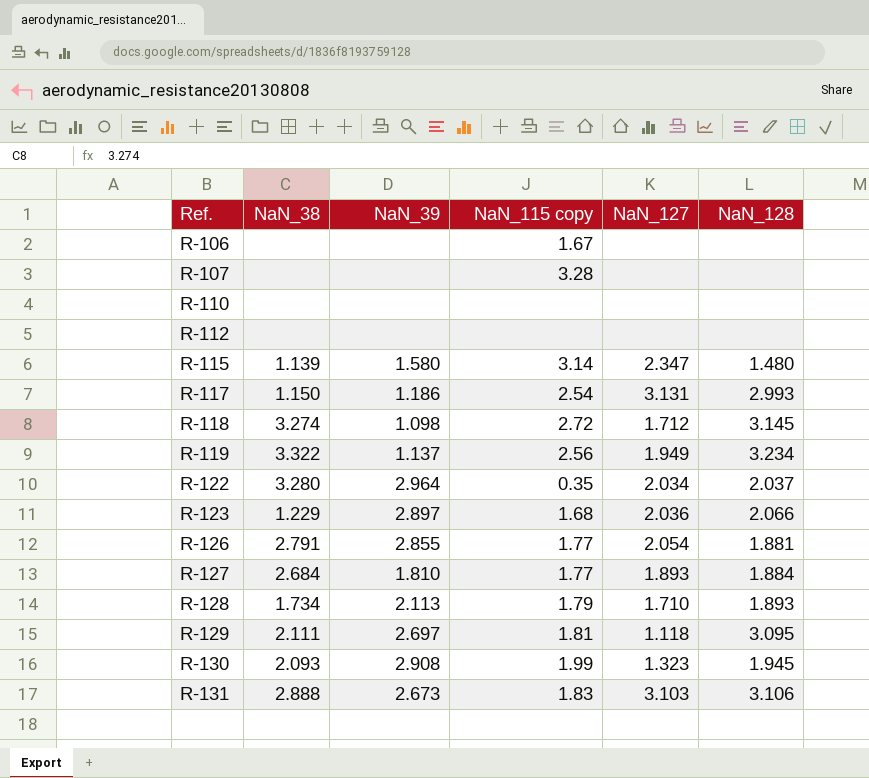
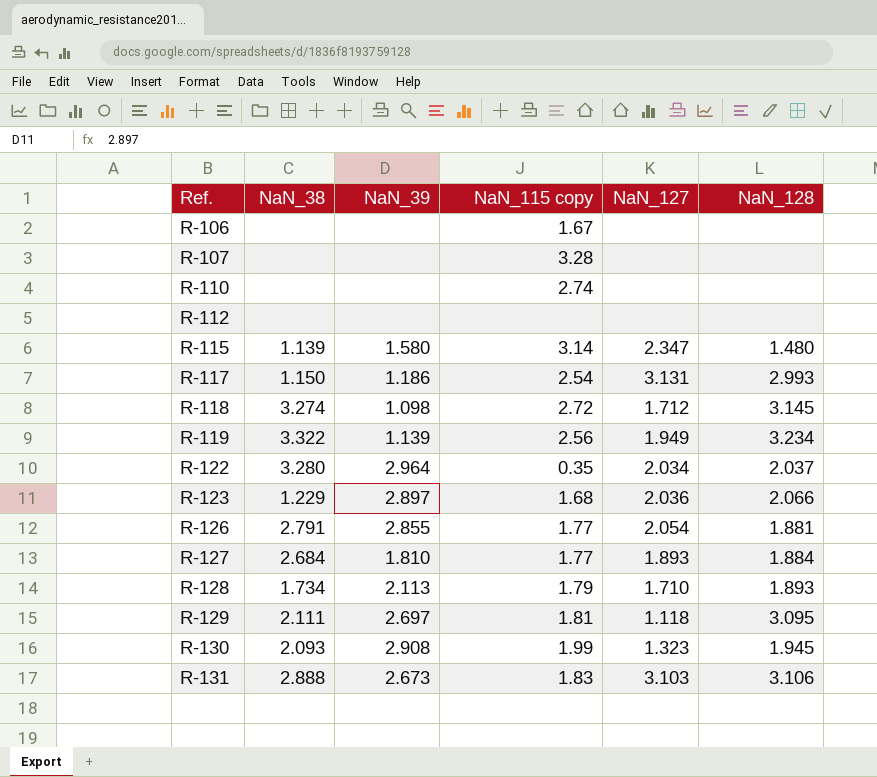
R-110 | NaN_115 copy: none -> 2.74
R-119 | NaN_39: 1.137 -> 1.139

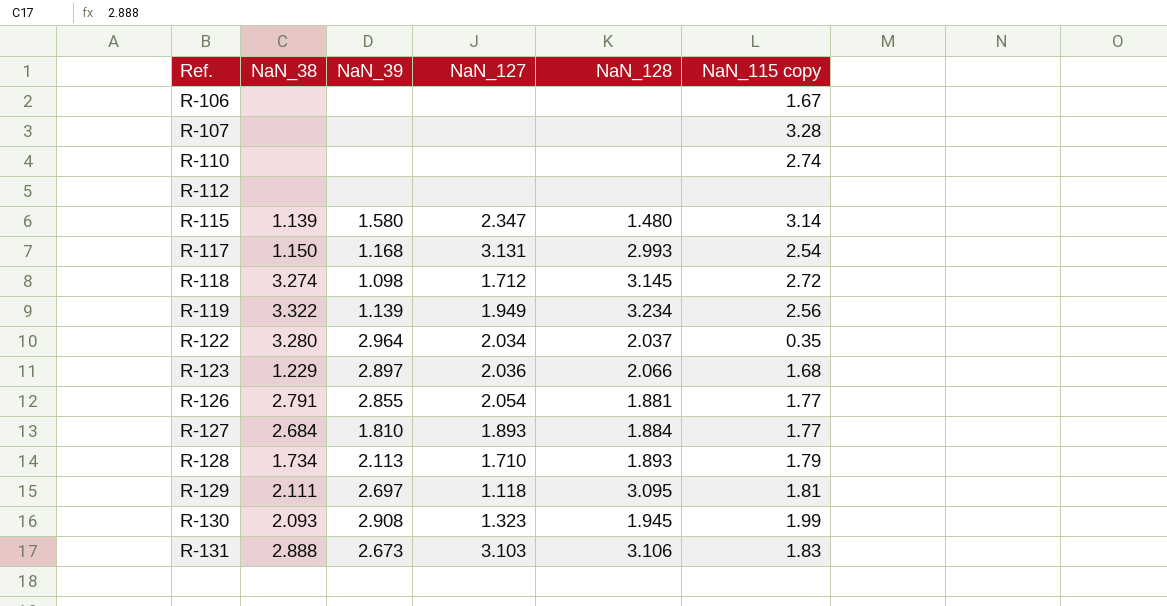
column NaN_115 copy | position: 4 -> 6
R-117 | NaN_39: 1.186 -> 1.168

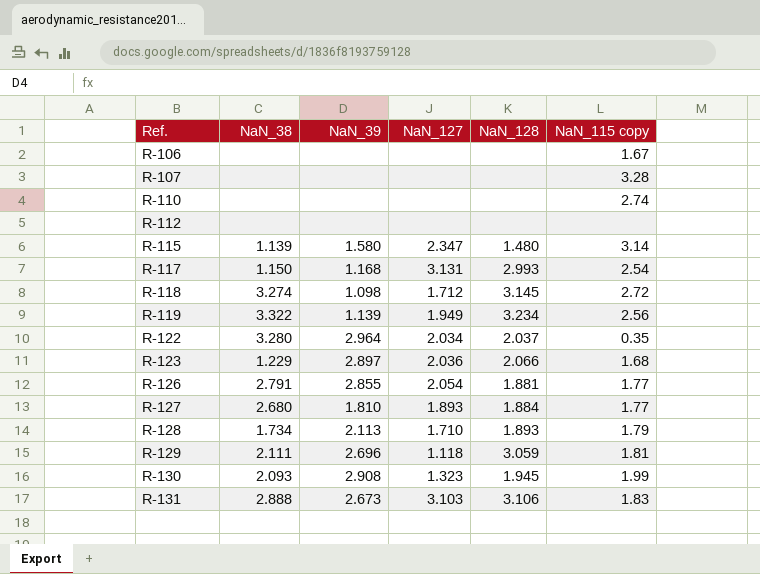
R-127 | NaN_38: 2.684 -> 2.680
R-129 | NaN_39: 2.697 -> 2.696
R-129 | NaN_128: 3.095 -> 3.059

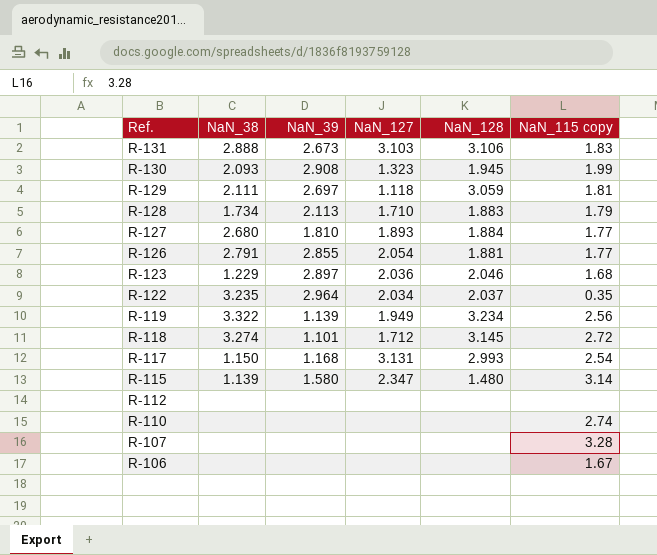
row order: Ref. ascending -> Ref. descending
R-129 | NaN_39: 2.696 -> 2.697
R-128 | NaN_128: 1.893 -> 1.883
R-123 | NaN_128: 2.066 -> 2.046
R-122 | NaN_38: 3.280 -> 3.235
R-118 | NaN_39: 1.098 -> 1.101

